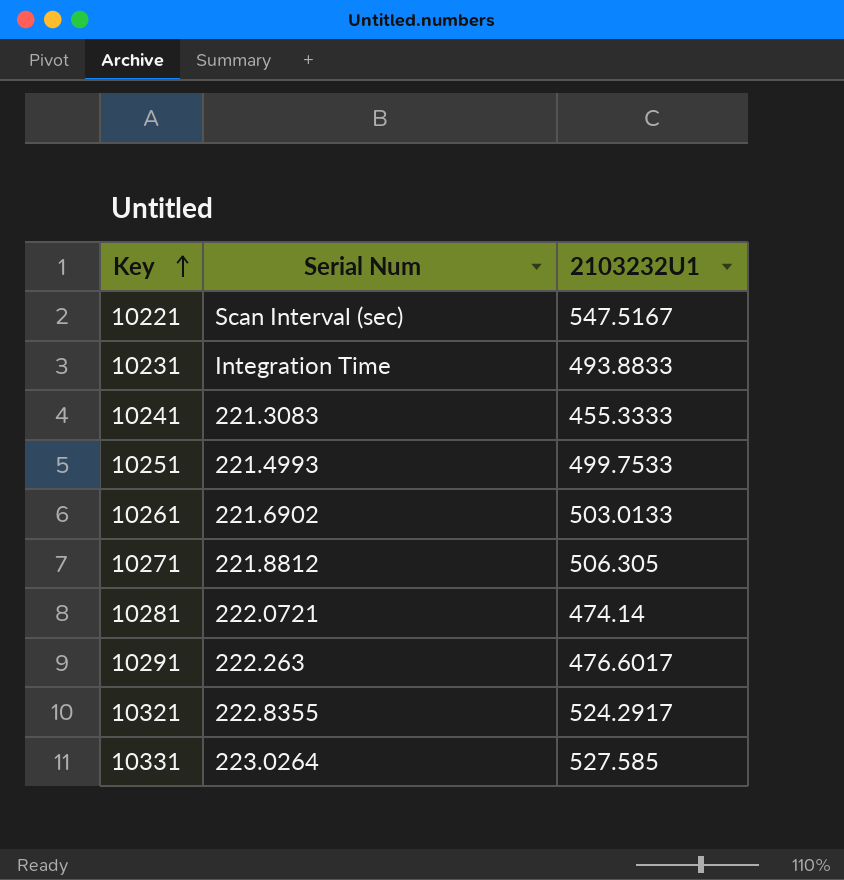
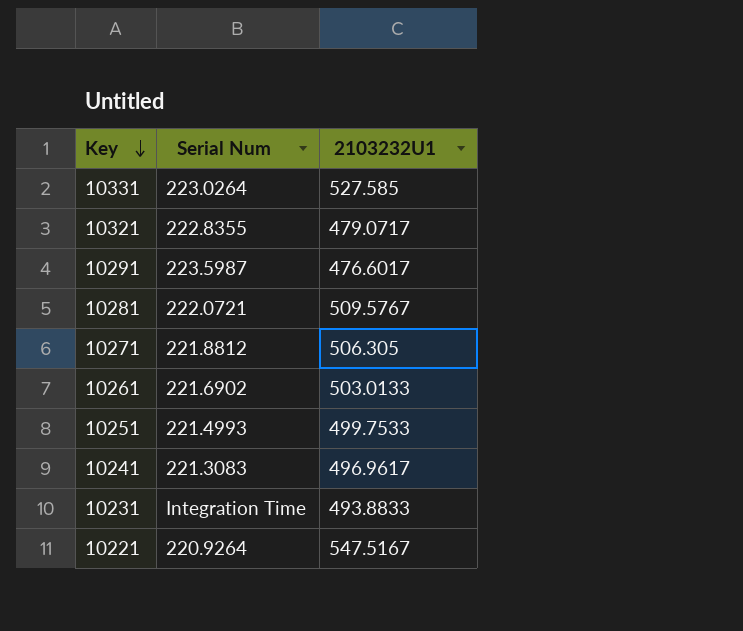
row order: Key ascending -> Key descending
10321 | 2103232U1: 524.2917 -> 479.0717
10291 | Serial Num: 222.263 -> 223.5987
10281 | 2103232U1: 474.14 -> 509.5767
10241 | 2103232U1: 455.3333 -> 496.9617
10221 | Serial Num: Scan Interval (sec) -> 220.9264

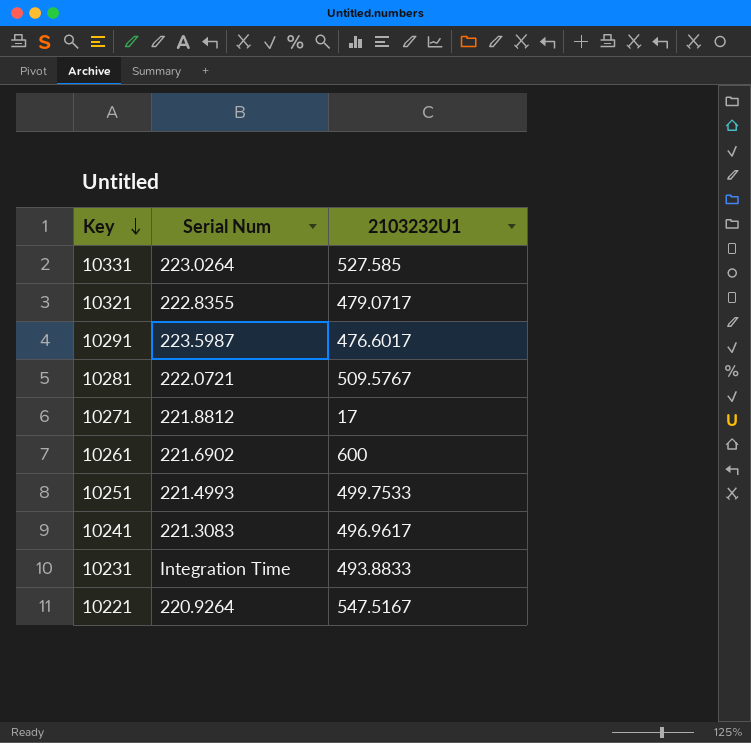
10271 | 2103232U1: 506.305 -> 17
10261 | 2103232U1: 503.0133 -> 600

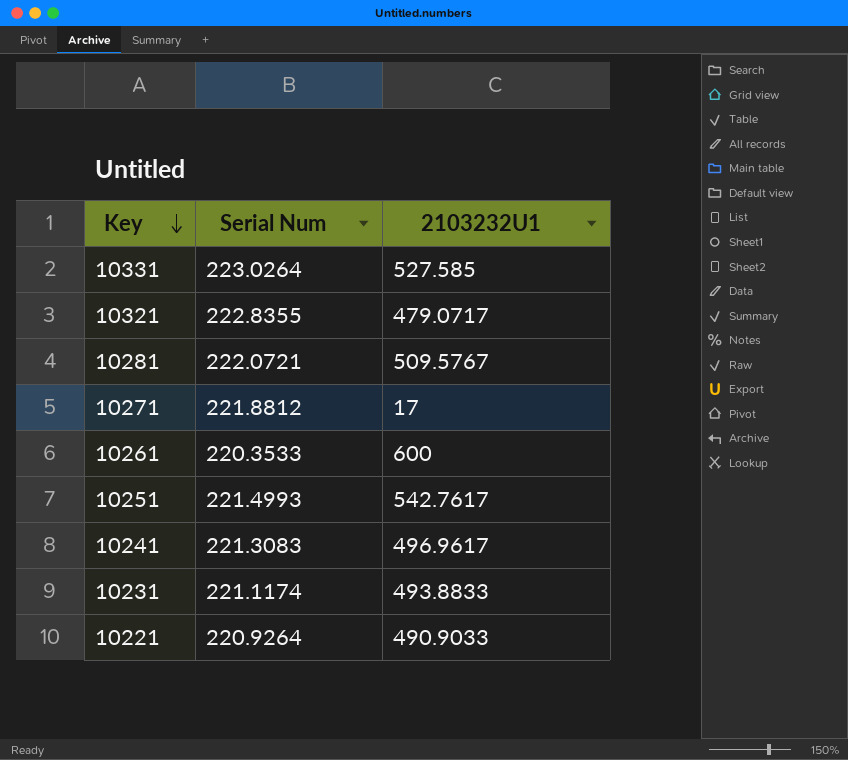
row 10291: 223.5987 | 476.6017 -> none
10261 | Serial Num: 221.6902 -> 220.3533
10251 | 2103232U1: 499.7533 -> 542.7617
10231 | Serial Num: Integration Time -> 221.1174
10221 | 2103232U1: 547.5167 -> 490.9033

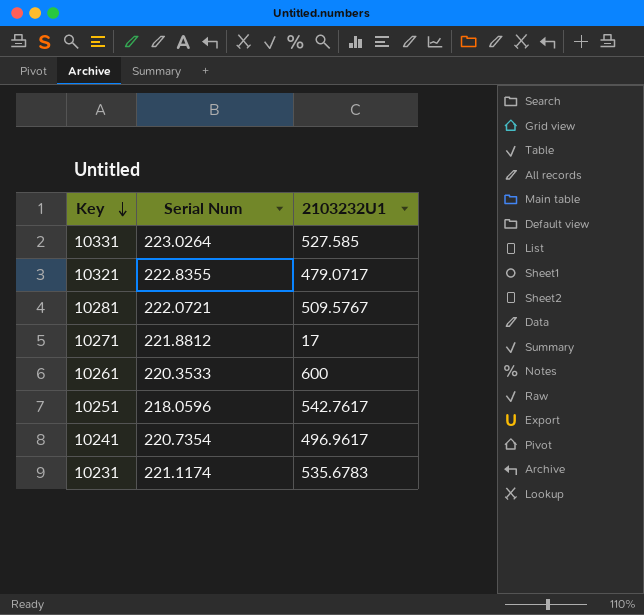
row 10221: 220.9264 | 490.9033 -> none
10251 | Serial Num: 221.4993 -> 218.0596
10241 | Serial Num: 221.3083 -> 220.7354
10231 | 2103232U1: 493.8833 -> 535.6783

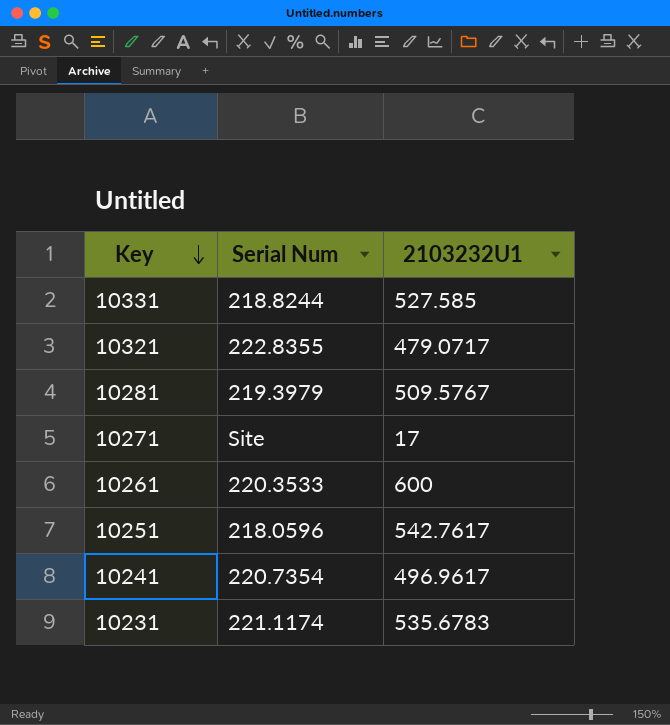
10331 | Serial Num: 223.0264 -> 218.8244
10281 | Serial Num: 222.0721 -> 219.3979
10271 | Serial Num: 221.8812 -> Site

